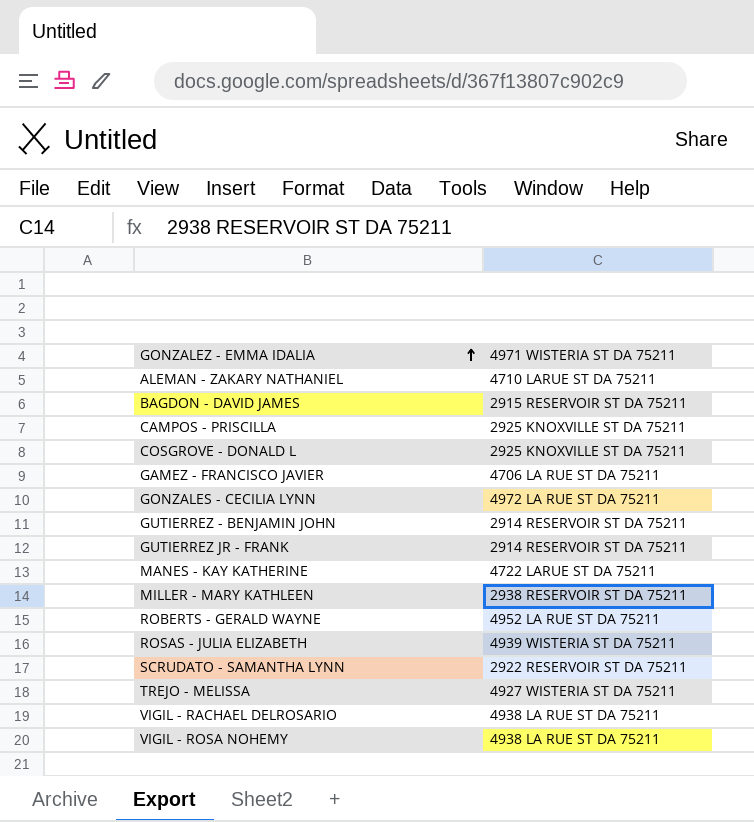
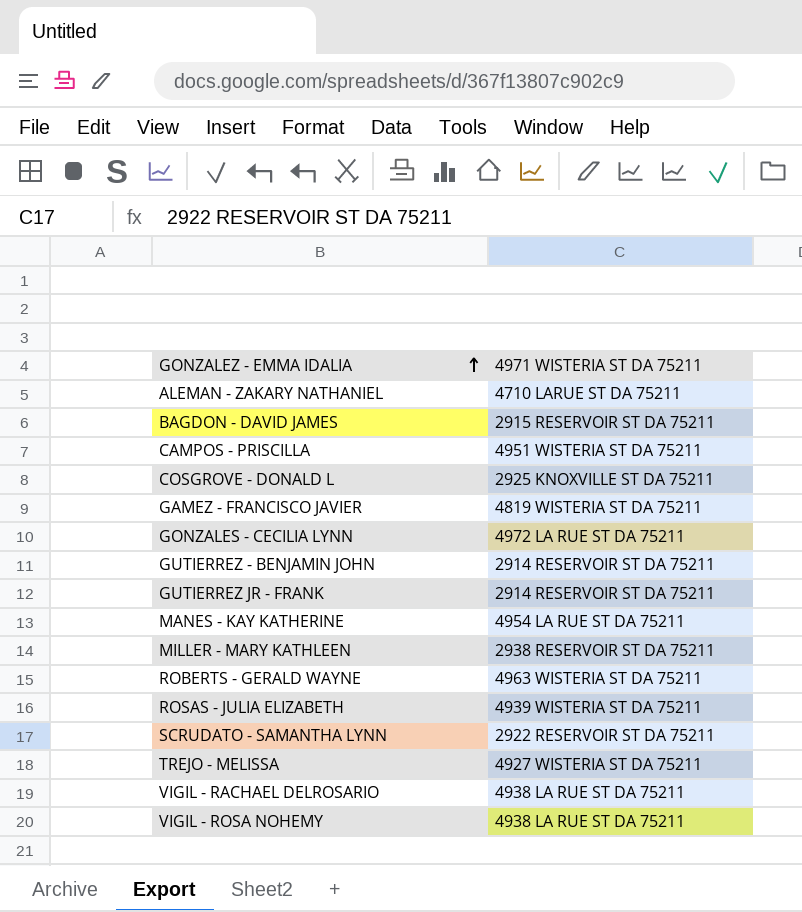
CAMPOS - PRISCILLA | 4971 WISTERIA ST DA 75211: 2925 KNOXVILLE ST DA 75211 -> 4951 WISTERIA ST DA 75211
GAMEZ - FRANCISCO JAVIER | 4971 WISTERIA ST DA 75211: 4706 LA RUE ST DA 75211 -> 4819 WISTERIA ST DA 75211
MANES - KAY KATHERINE | 4971 WISTERIA ST DA 75211: 4722 LARUE ST DA 75211 -> 4954 LA RUE ST DA 75211
ROBERTS - GERALD WAYNE | 4971 WISTERIA ST DA 75211: 4952 LA RUE ST DA 75211 -> 4963 WISTERIA ST DA 75211

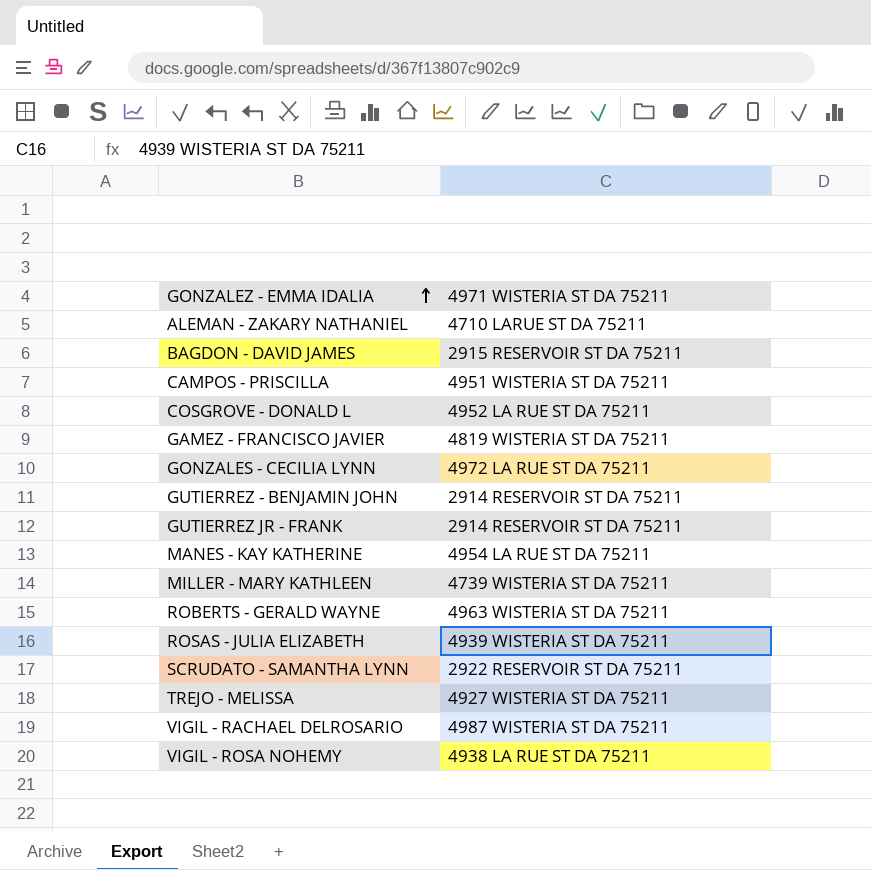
COSGROVE - DONALD L | 4971 WISTERIA ST DA 75211: 2925 KNOXVILLE ST DA 75211 -> 4952 LA RUE ST DA 75211
MILLER - MARY KATHLEEN | 4971 WISTERIA ST DA 75211: 2938 RESERVOIR ST DA 75211 -> 4739 WISTERIA ST DA 75211
VIGIL - RACHAEL DELROSARIO | 4971 WISTERIA ST DA 75211: 4938 LA RUE ST DA 75211 -> 4987 WISTERIA ST DA 75211

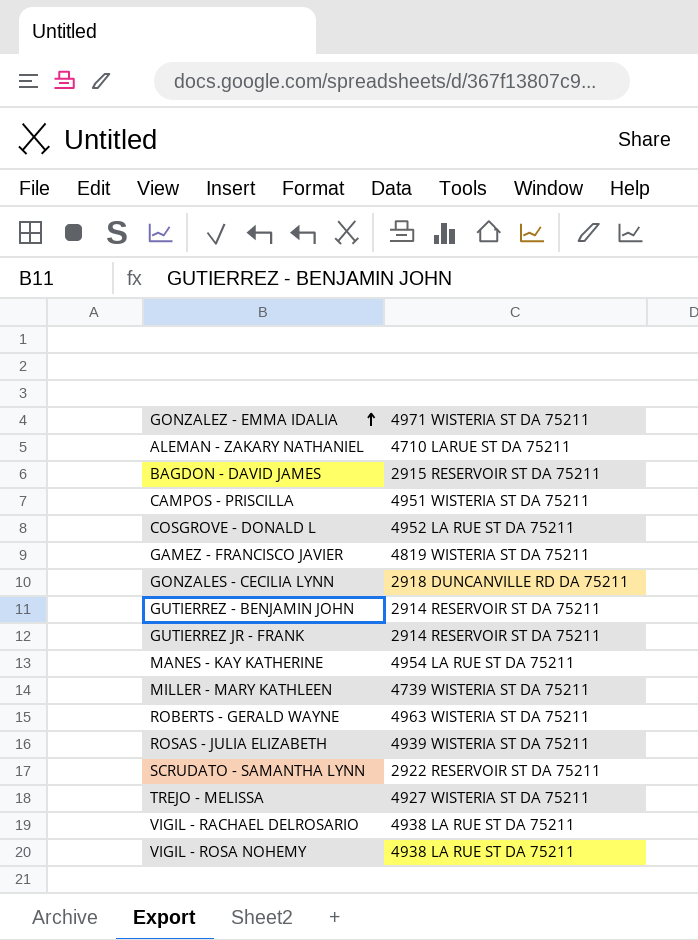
GONZALES - CECILIA LYNN | 4971 WISTERIA ST DA 75211: 4972 LA RUE ST DA 75211 -> 2918 DUNCANVILLE RD DA 75211
VIGIL - RACHAEL DELROSARIO | 4971 WISTERIA ST DA 75211: 4987 WISTERIA ST DA 75211 -> 4938 LA RUE ST DA 75211

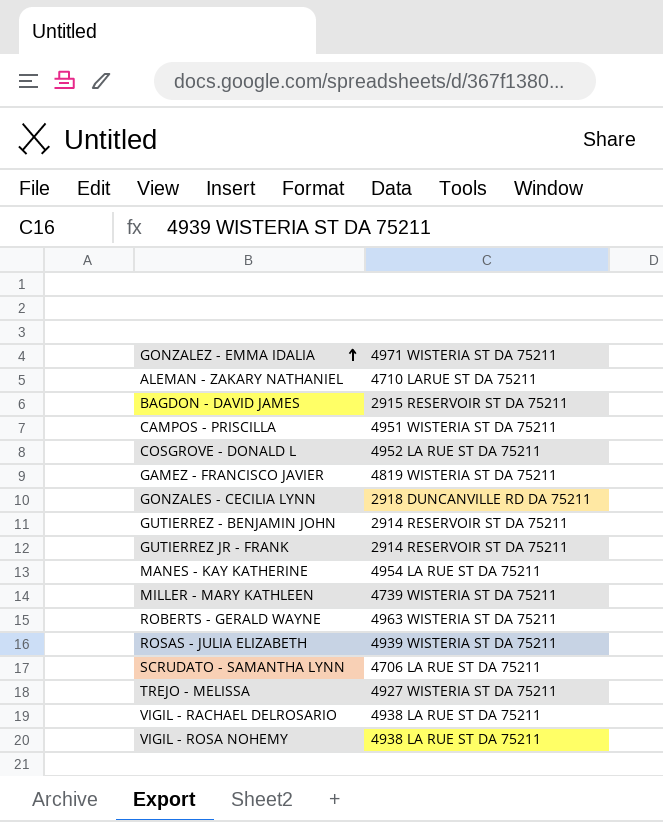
SCRUDATO - SAMANTHA LYNN | 4971 WISTERIA ST DA 75211: 2922 RESERVOIR ST DA 75211 -> 4706 LA RUE ST DA 75211

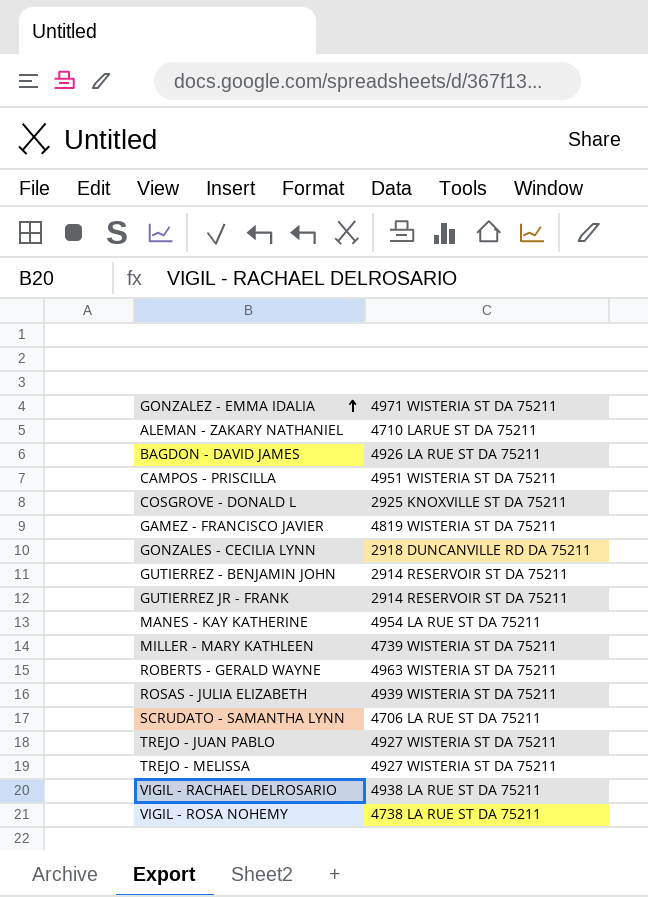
BAGDON - DAVID JAMES | 4971 WISTERIA ST DA 75211: 2915 RESERVOIR ST DA 75211 -> 4926 LA RUE ST DA 75211
COSGROVE - DONALD L | 4971 WISTERIA ST DA 75211: 4952 LA RUE ST DA 75211 -> 2925 KNOXVILLE ST DA 75211
row TREJO - JUAN PABLO: none -> 4927 WISTERIA ST DA 75211
VIGIL - ROSA NOHEMY | 4971 WISTERIA ST DA 75211: 4938 LA RUE ST DA 75211 -> 4738 LA RUE ST DA 75211

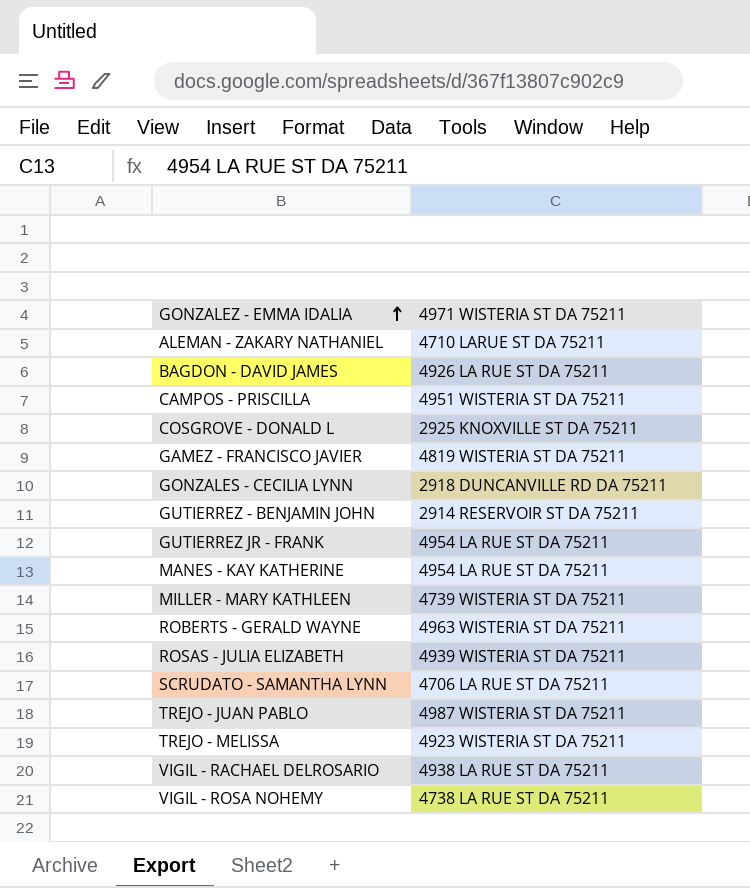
GUTIERREZ JR - FRANK | 4971 WISTERIA ST DA 75211: 2914 RESERVOIR ST DA 75211 -> 4954 LA RUE ST DA 75211
TREJO - JUAN PABLO | 4971 WISTERIA ST DA 75211: 4927 WISTERIA ST DA 75211 -> 4987 WISTERIA ST DA 75211
TREJO - MELISSA | 4971 WISTERIA ST DA 75211: 4927 WISTERIA ST DA 75211 -> 4923 WISTERIA ST DA 75211

